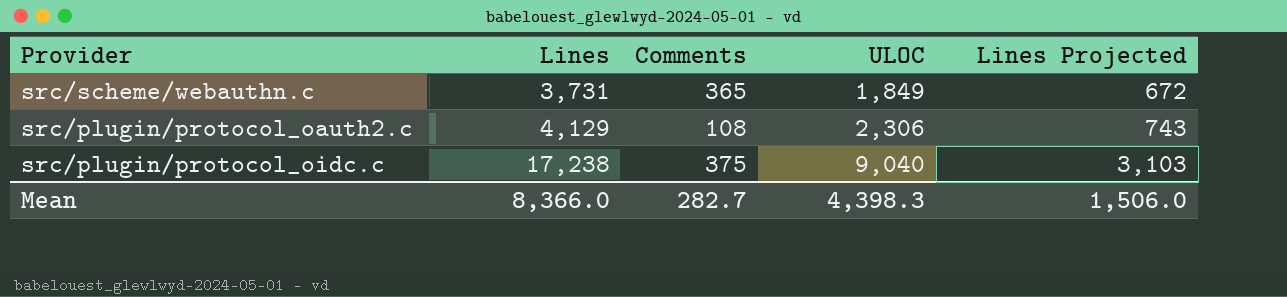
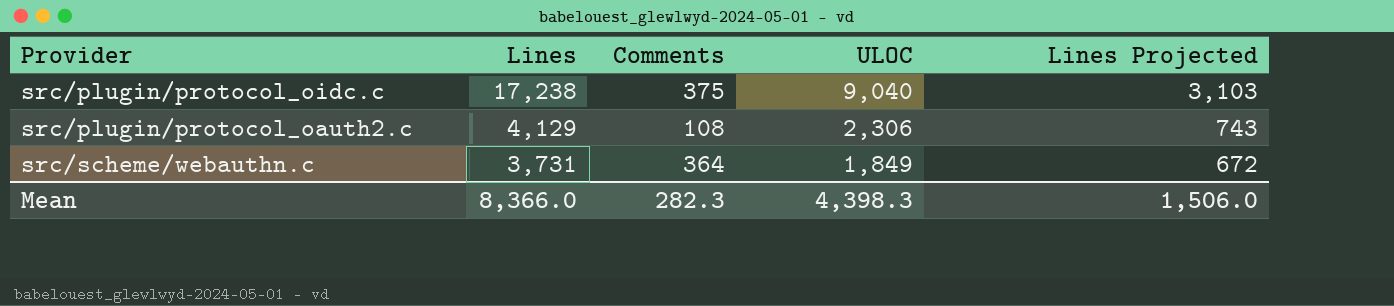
row order: Lines ascending -> Lines descending
src/scheme/webauthn.c | Comments: 365 -> 364
Mean | Comments: 282.7 -> 282.3

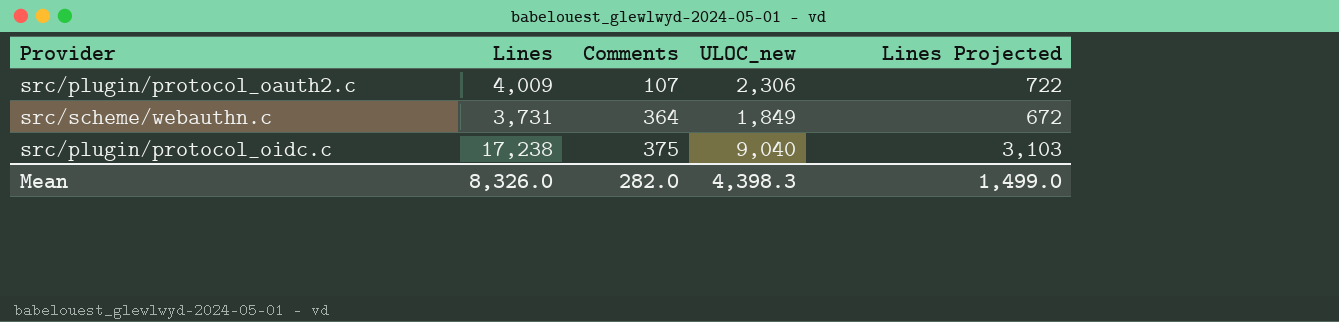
row order: Lines descending -> Comments ascending
column name: ULOC -> ULOC_new
src/plugin/protocol_oauth2.c | Lines: 4,129 -> 4,009
src/plugin/protocol_oauth2.c | Comments: 108 -> 107
src/plugin/protocol_oauth2.c | Lines Projected: 743 -> 722
Mean | Lines: 8,366.0 -> 8,326.0
Mean | Comments: 282.3 -> 282.0
Mean | Lines Projected: 1,506.0 -> 1,499.0

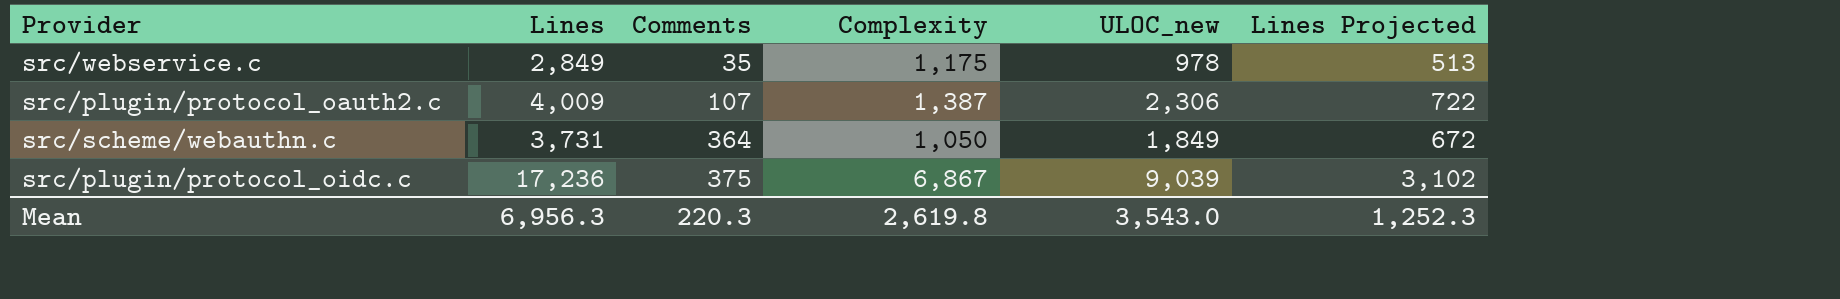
column Complexity | position: none -> 4
row src/webservice.c: none -> 2,849 | 35 | 1,175 | 978 | 513
src/plugin/protocol_oidc.c | Lines: 17,238 -> 17,236
src/plugin/protocol_oidc.c | ULOC_new: 9,040 -> 9,039
src/plugin/protocol_oidc.c | Lines Projected: 3,103 -> 3,102
Mean | Lines: 8,326.0 -> 6,956.3
Mean | Comments: 282.0 -> 220.3
Mean | ULOC_new: 4,398.3 -> 3,543.0
Mean | Lines Projected: 1,499.0 -> 1,252.3

